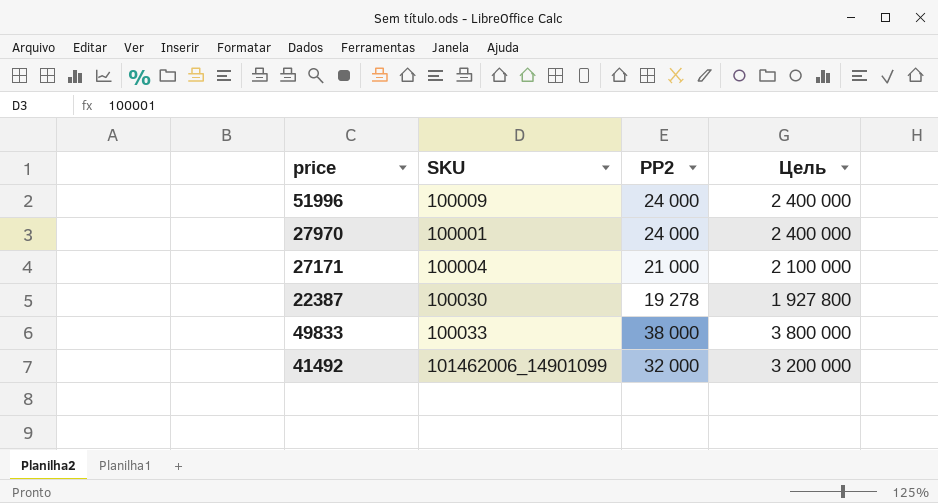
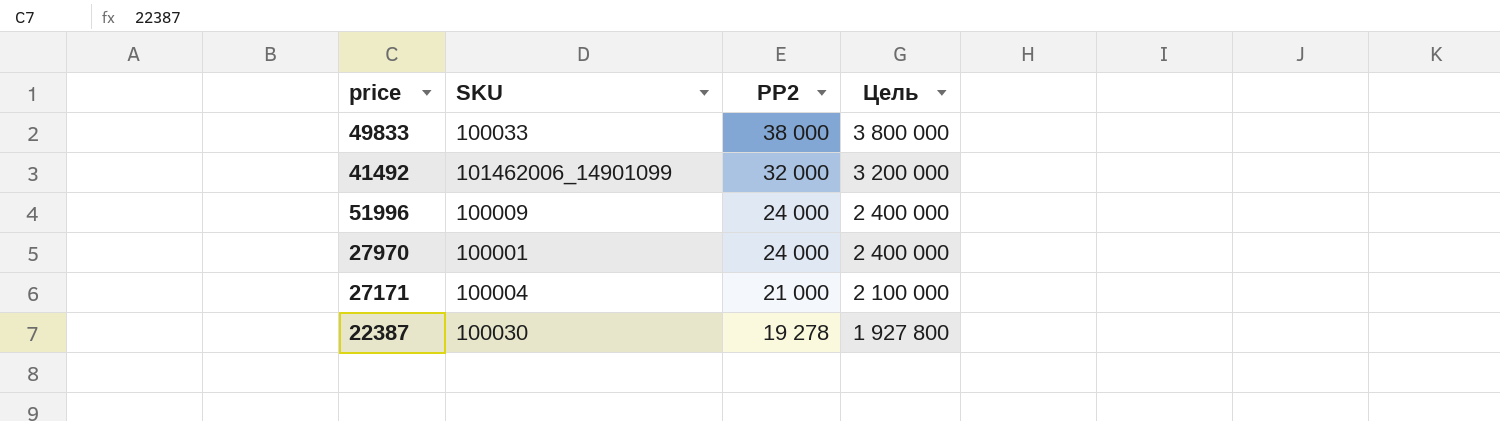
row order: none -> PP2 descending

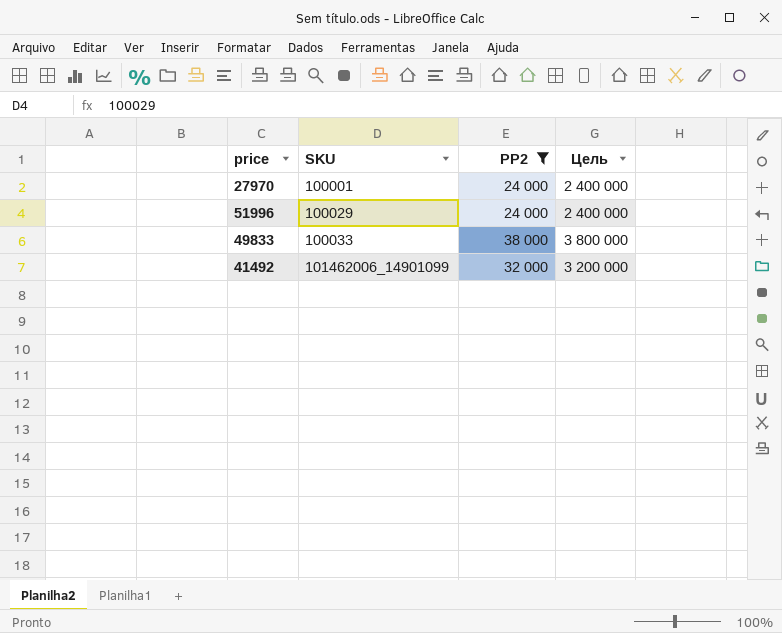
filter: none -> PP2 >= 24 000
row order: PP2 descending -> SKU ascending
51996 | SKU: 100009 -> 100029

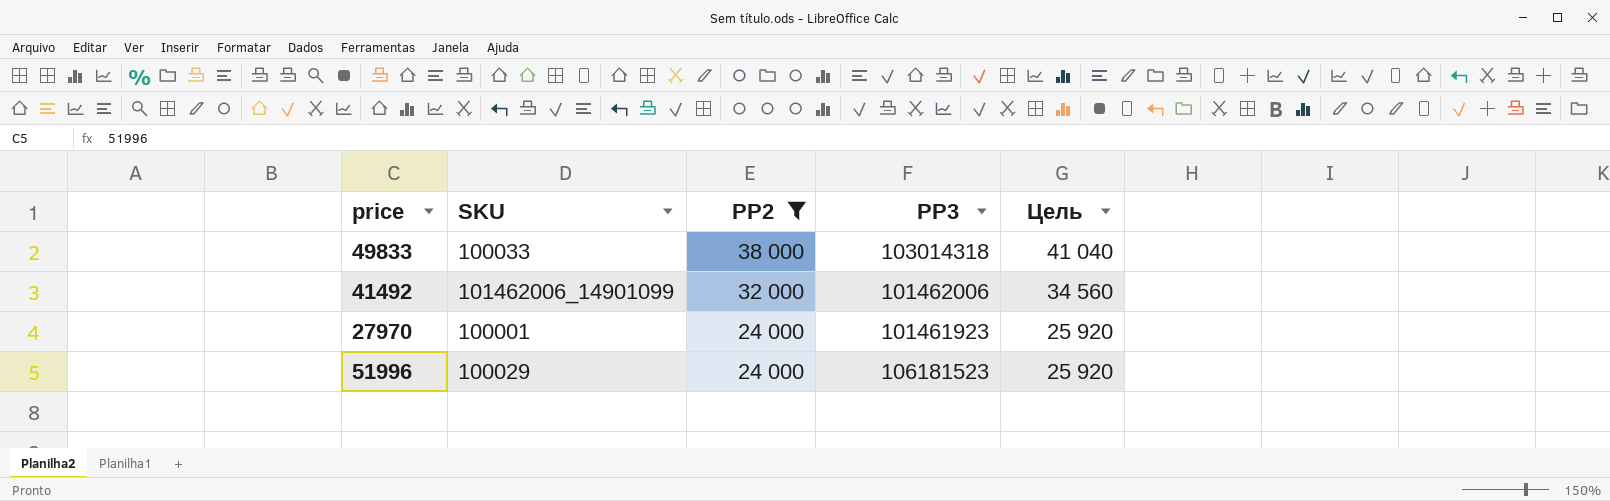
row order: SKU ascending -> PP2 descending
column PP3 | position: none -> 4
column Цель | formula: [PP2] * 100 -> [PP2] * 1,08

